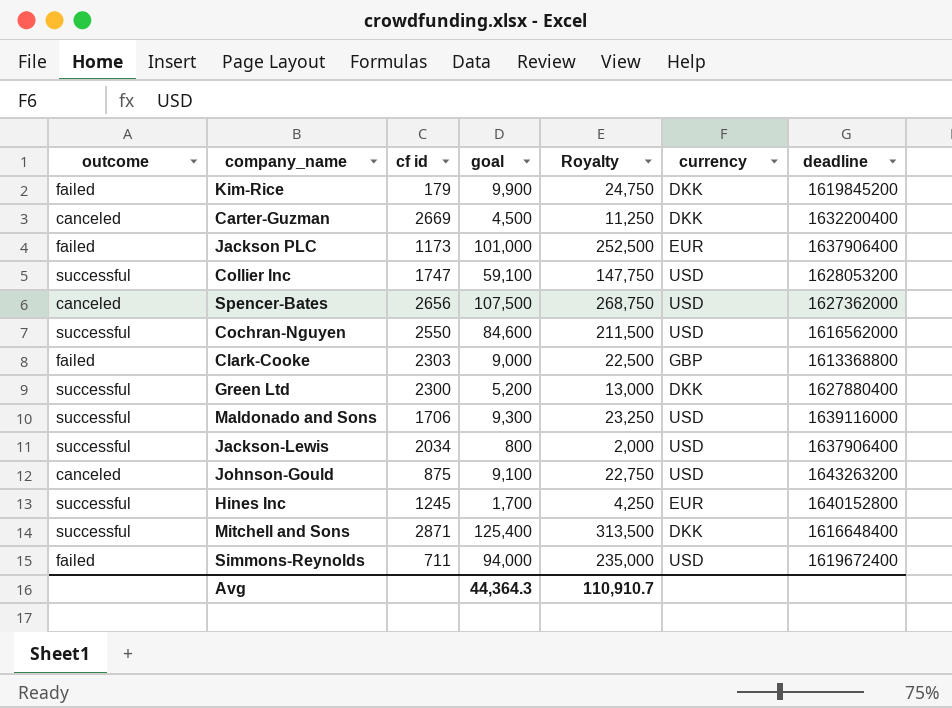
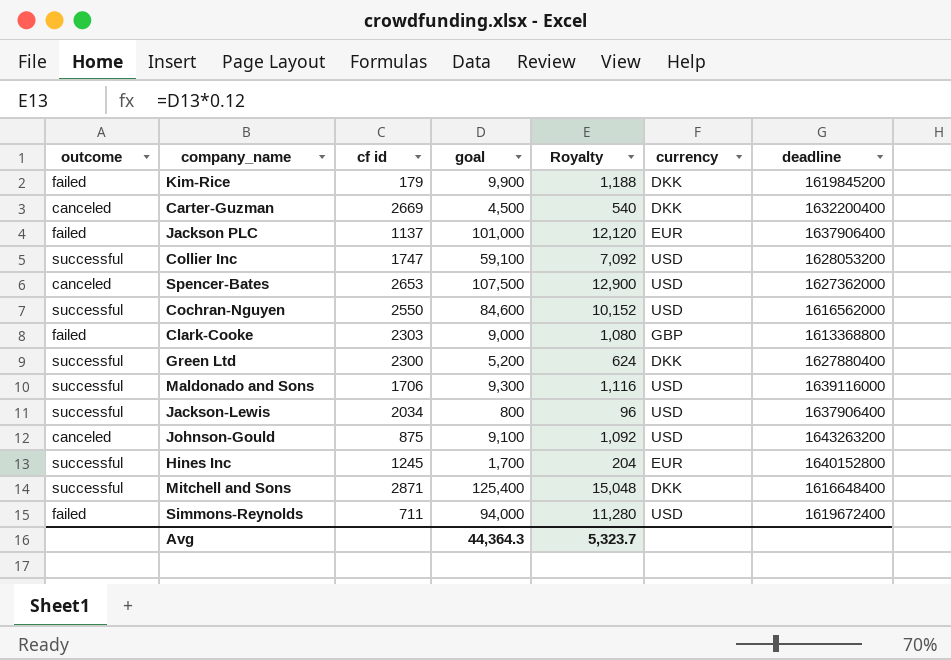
column Royalty | formula: [goal] * 2.5 -> [goal] * 0.12
Jackson PLC | cf id: 1173 -> 1137
Spencer-Bates | cf id: 2656 -> 2653
Avg | Royalty: 110,910.7 -> 5,323.7

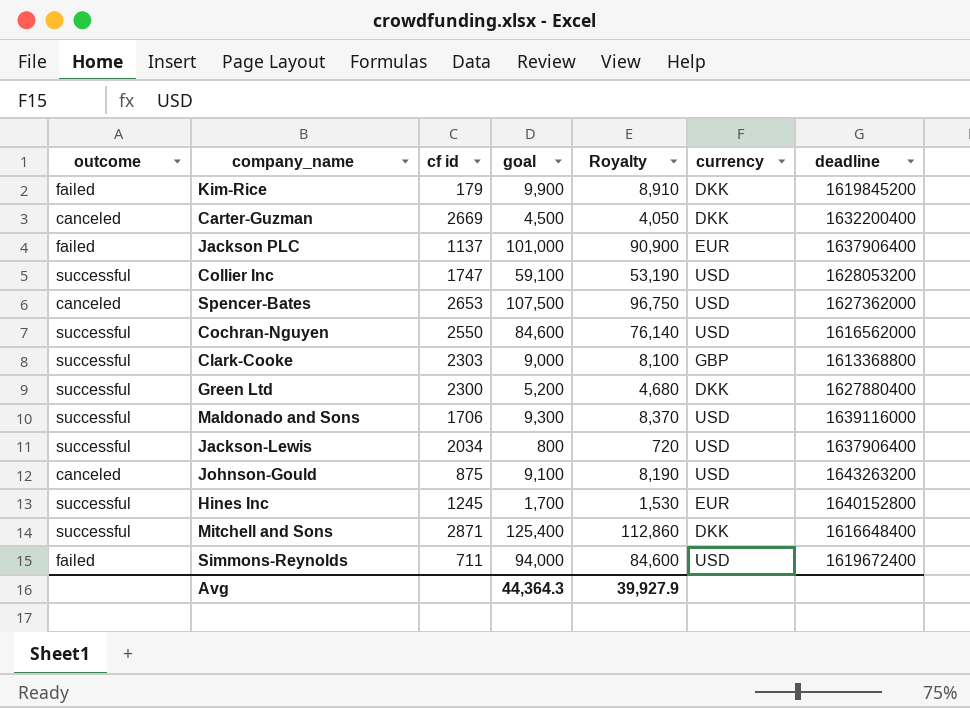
column Royalty | formula: [goal] * 0.12 -> [goal] * 0.9
Clark-Cooke | outcome: failed -> successful
Avg | Royalty: 5,323.7 -> 39,927.9

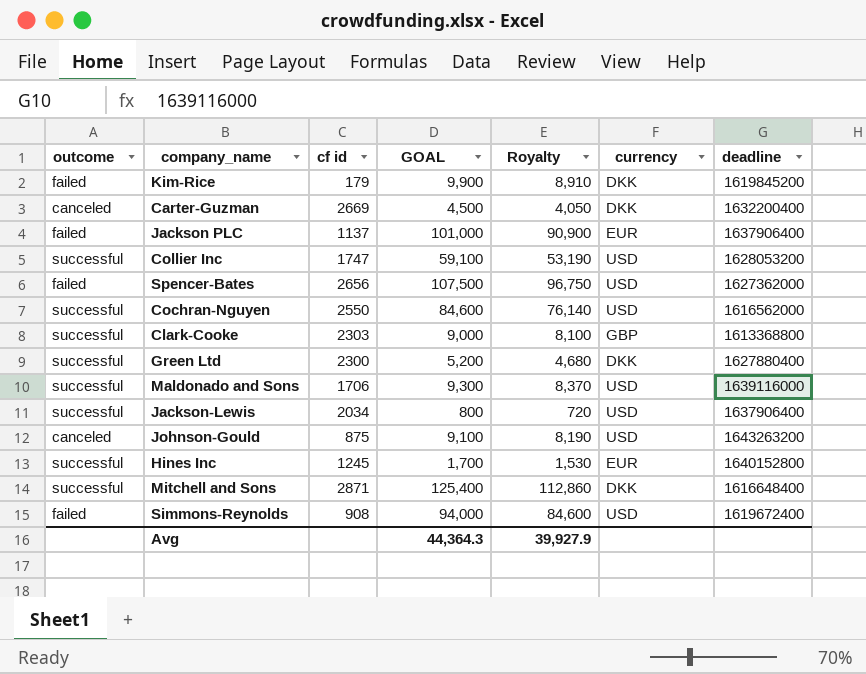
column name: goal -> GOAL
Spencer-Bates | outcome: canceled -> failed
Spencer-Bates | cf id: 2653 -> 2656
Simmons-Reynolds | cf id: 711 -> 908

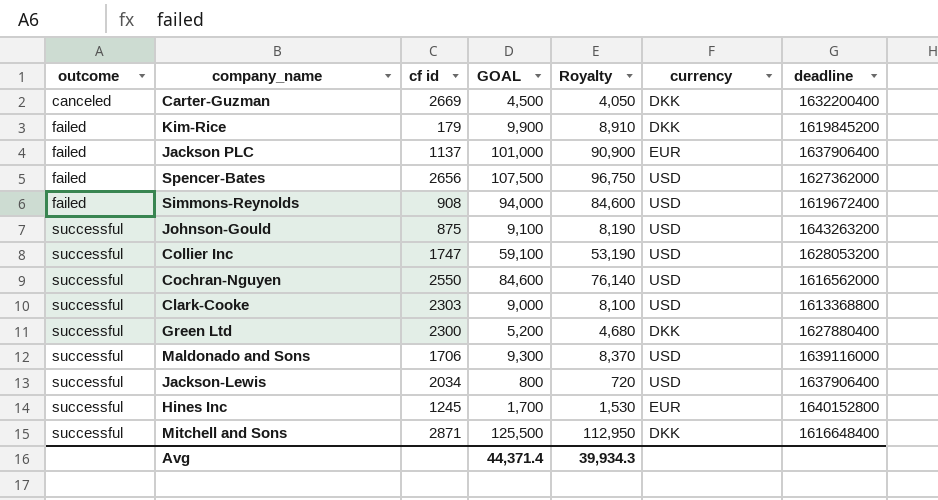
row order: none -> outcome ascending
Johnson-Gould | outcome: canceled -> successful
Clark-Cooke | currency: GBP -> USD
Mitchell and Sons | GOAL: 125,400 -> 125,500
Mitchell and Sons | Royalty: 112,860 -> 112,950
Avg | GOAL: 44,364.3 -> 44,371.4
Avg | Royalty: 39,927.9 -> 39,934.3

